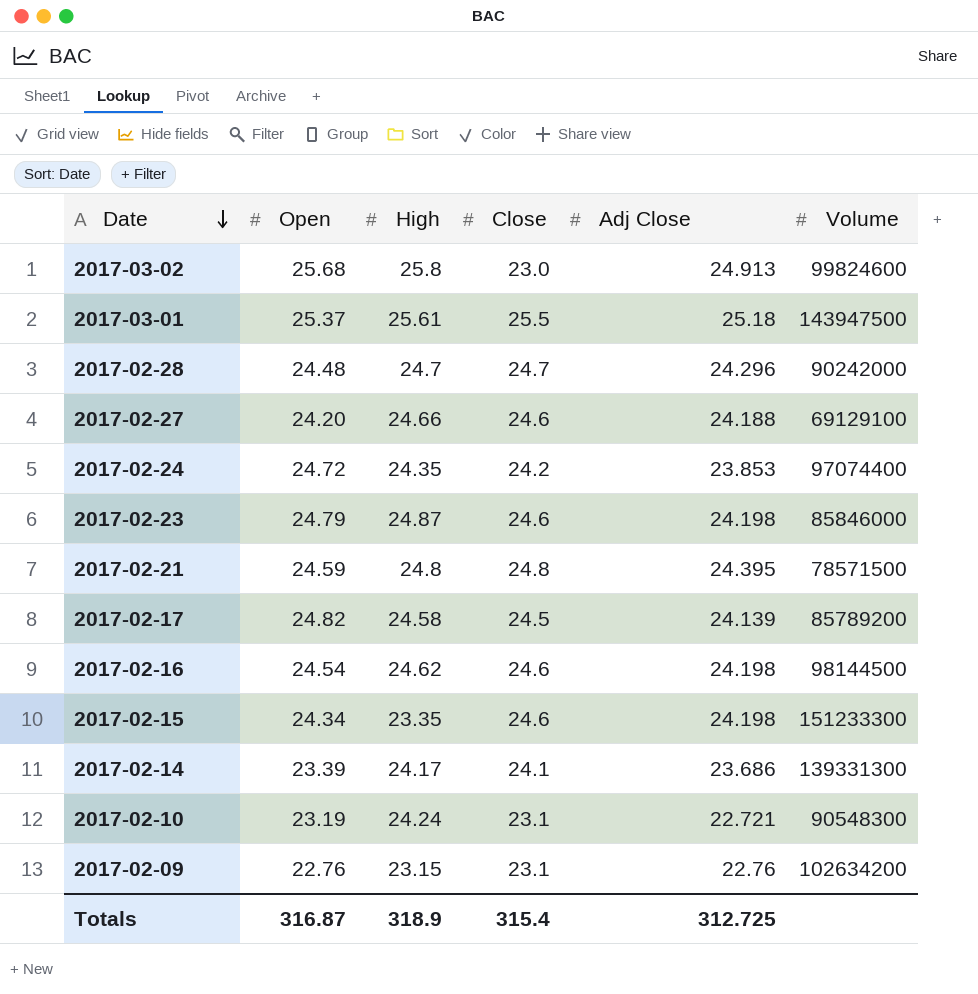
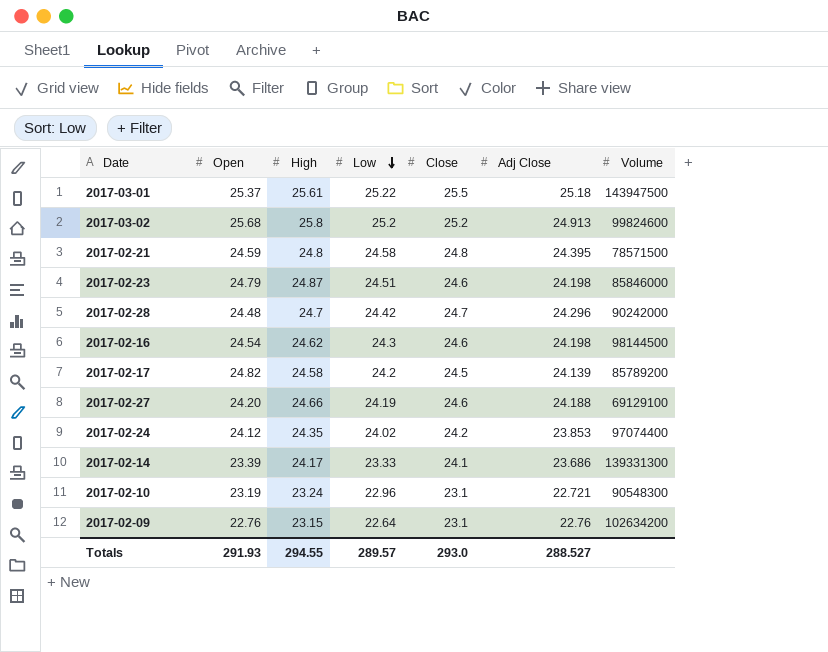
row order: Date descending -> Low descending
column Low | position: none -> 4
row 2017-02-15: 24.34 | 23.35 | 24.6 | 24.198 | 151233300 -> none
2017-03-02 | Close: 23.0 -> 25.2
2017-02-24 | Open: 24.72 -> 24.12
2017-02-10 | High: 24.24 -> 23.24
Totals | Open: 316.87 -> 291.93
Totals | High: 318.9 -> 294.55
Totals | Close: 315.4 -> 293.0
Totals | Adj Close: 312.725 -> 288.527

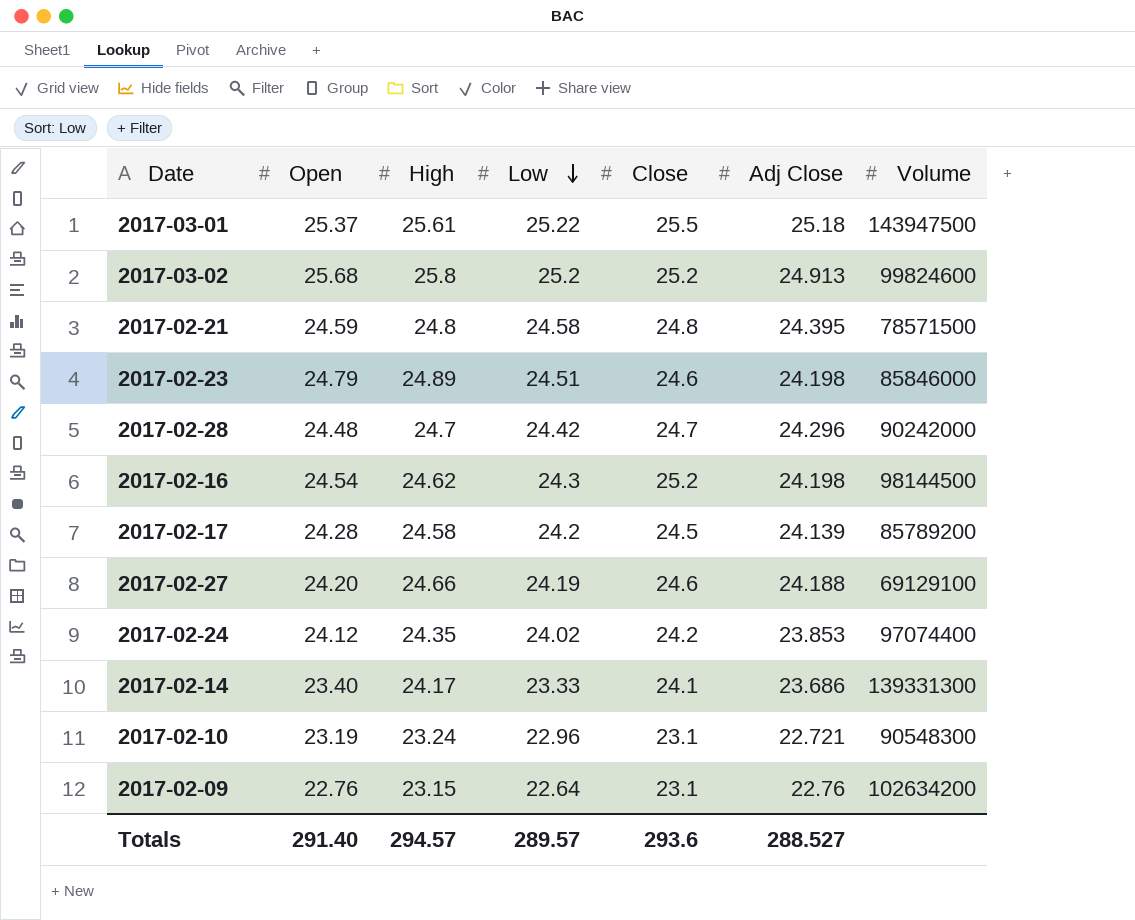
2017-02-23 | High: 24.87 -> 24.89
2017-02-16 | Close: 24.6 -> 25.2
2017-02-17 | Open: 24.82 -> 24.28
2017-02-14 | Open: 23.39 -> 23.40
Totals | Open: 291.93 -> 291.40
Totals | High: 294.55 -> 294.57
Totals | Close: 293.0 -> 293.6

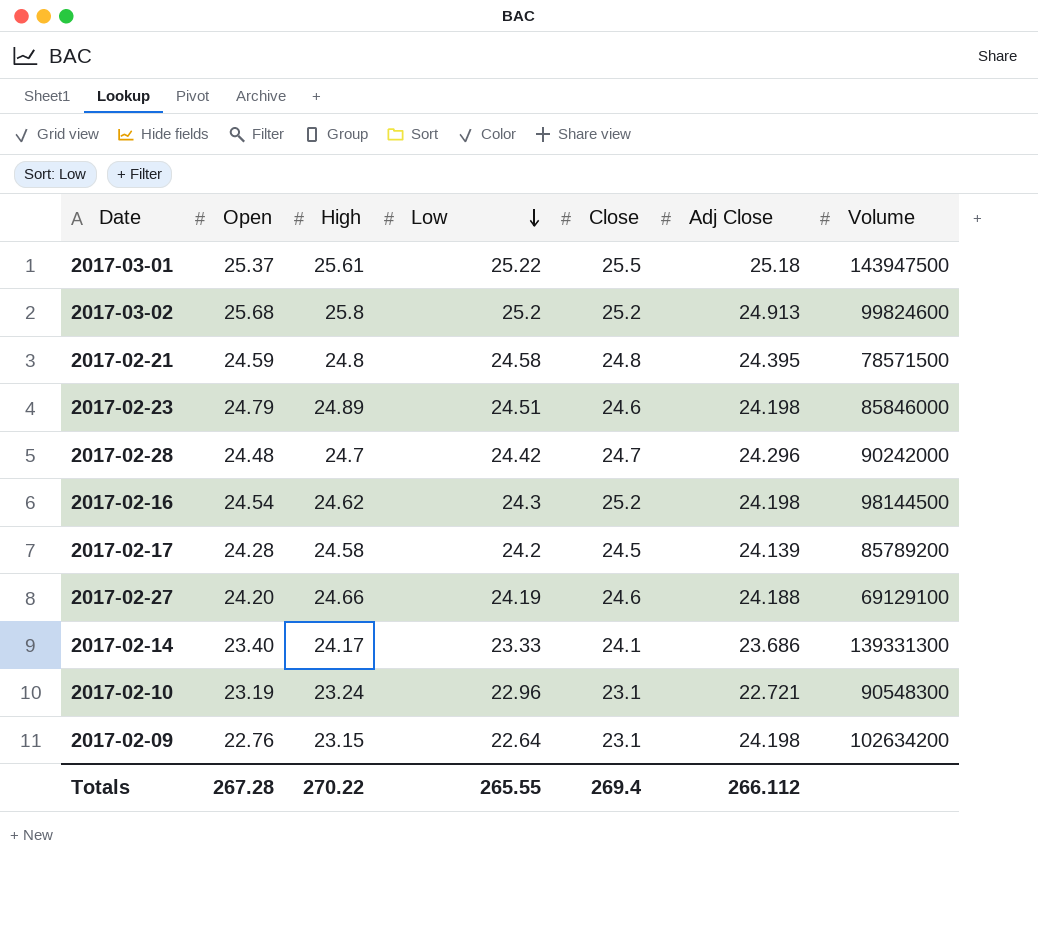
row 2017-02-24: 24.12 | 24.35 | 24.02 | 24.2 | 23.853 | 97074400 -> none
2017-02-09 | Adj Close: 22.76 -> 24.198
Totals | Open: 291.40 -> 267.28
Totals | High: 294.57 -> 270.22
Totals | Low: 289.57 -> 265.55
Totals | Close: 293.6 -> 269.4
Totals | Adj Close: 288.527 -> 266.112

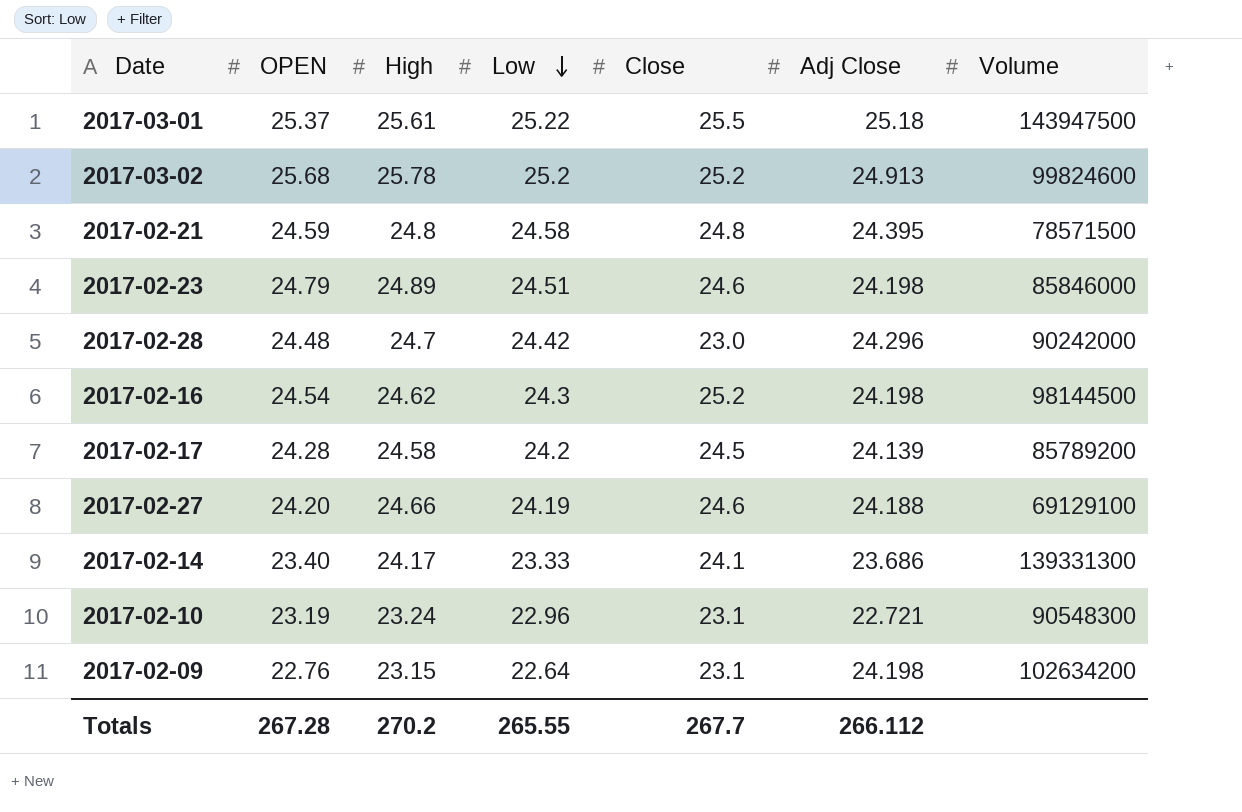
column name: Open -> OPEN
2017-03-02 | High: 25.8 -> 25.78
2017-02-28 | Close: 24.7 -> 23.0
Totals | High: 270.22 -> 270.2
Totals | Close: 269.4 -> 267.7

